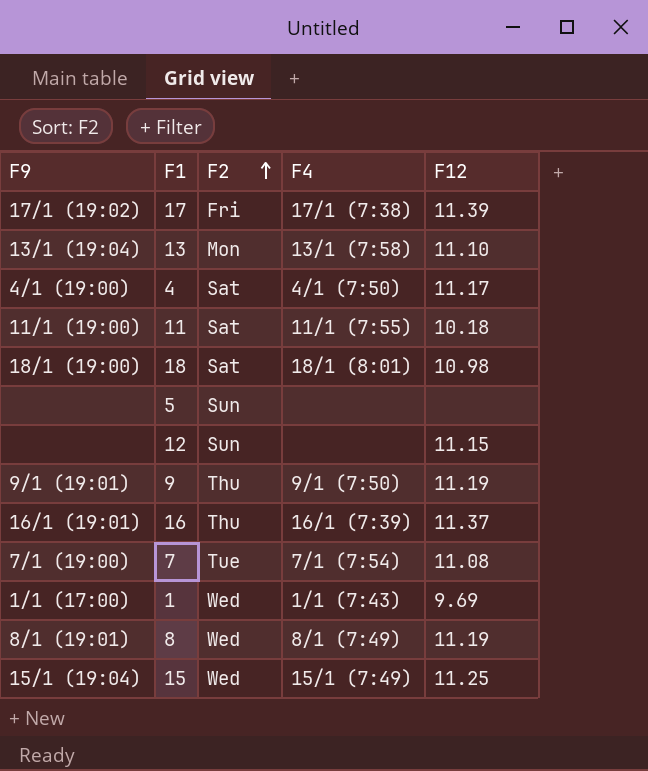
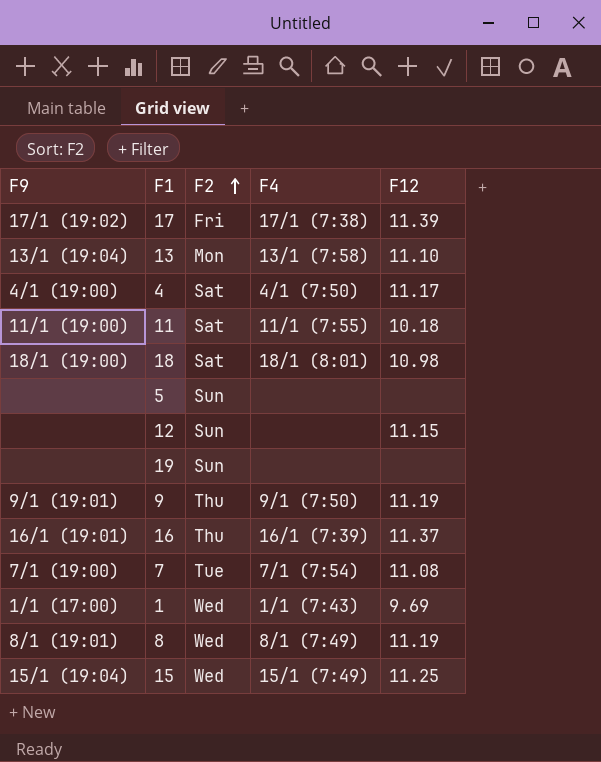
row 19: none -> none | Sun | none | none

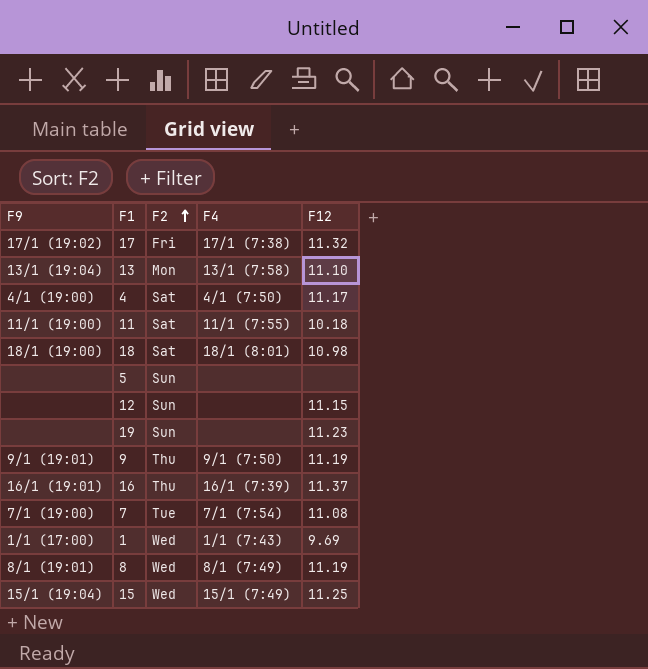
17 | F12: 11.39 -> 11.32
19 | F12: none -> 11.23

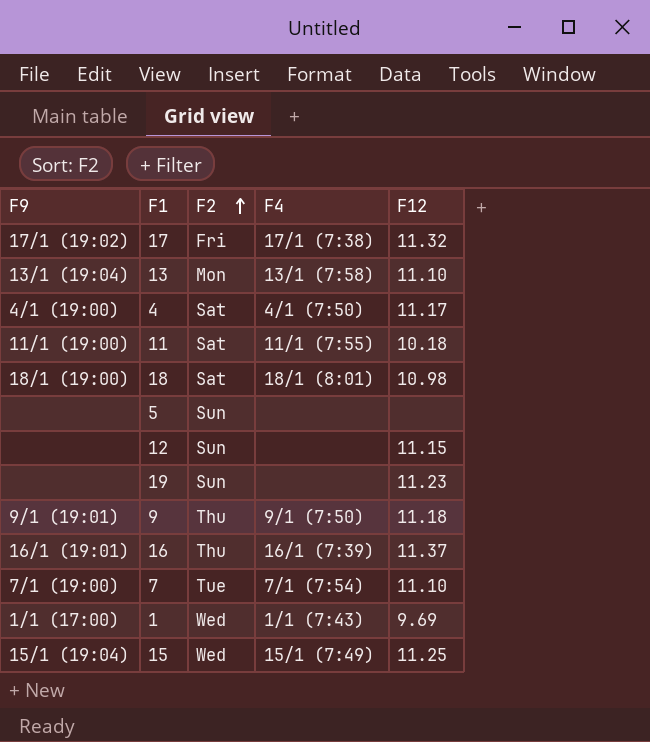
row 8: 8/1 (19:01) | Wed | 8/1 (7:49) | 11.19 -> none
9 | F12: 11.19 -> 11.18
7 | F12: 11.08 -> 11.10

